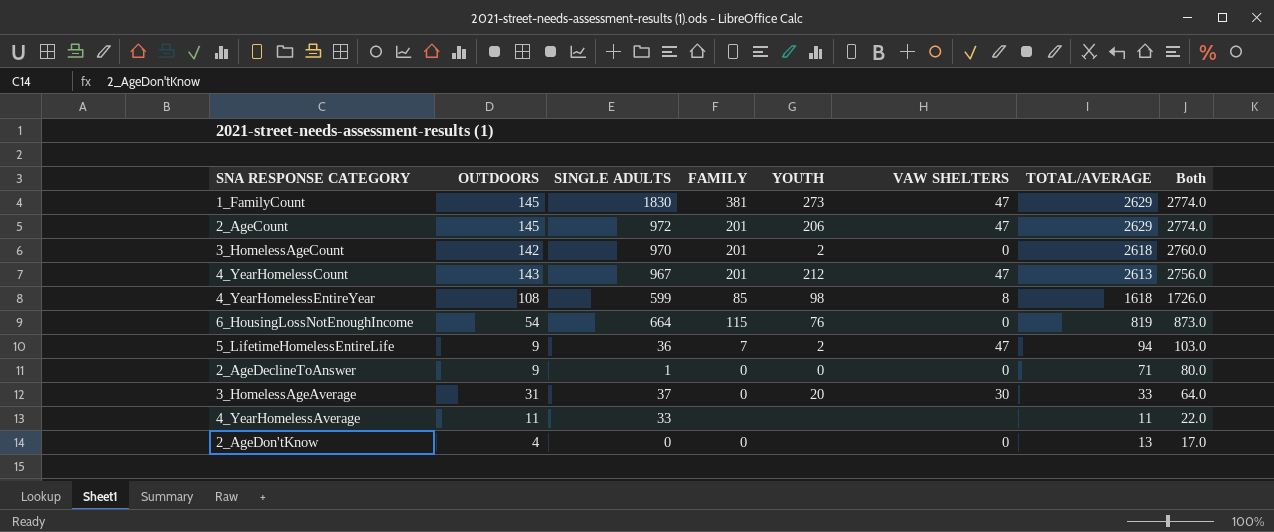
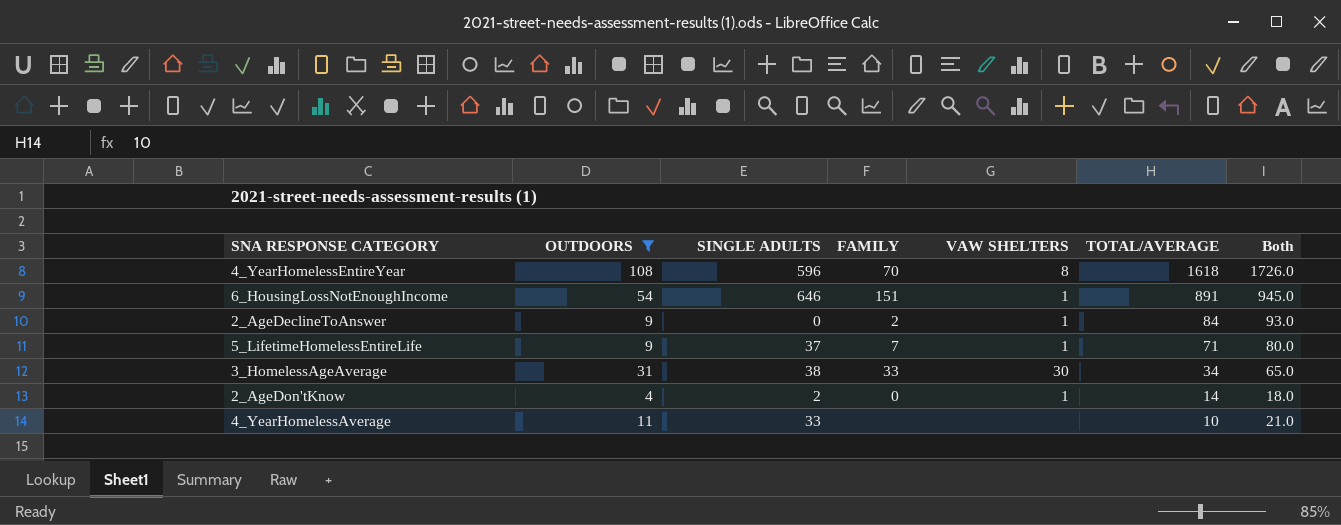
filter: none -> OUTDOORS <= 108
row order: Both descending -> TOTAL/AVERAGE descending
column YOUTH | position: 5 -> none
4_YearHomelessEntireYear | SINGLE ADULTS: 599 -> 596
4_YearHomelessEntireYear | FAMILY: 85 -> 70
6_HousingLossNotEnoughIncome | SINGLE ADULTS: 664 -> 646
6_HousingLossNotEnoughIncome | FAMILY: 115 -> 151
6_HousingLossNotEnoughIncome | VAW SHELTERS: 0 -> 1
6_HousingLossNotEnoughIncome | TOTAL/AVERAGE: 819 -> 891
6_HousingLossNotEnoughIncome | Both: 873.0 -> 945.0
2_AgeDeclineToAnswer | SINGLE ADULTS: 1 -> 0
2_AgeDeclineToAnswer | FAMILY: 0 -> 2
2_AgeDeclineToAnswer | VAW SHELTERS: 0 -> 1
2_AgeDeclineToAnswer | TOTAL/AVERAGE: 71 -> 84
2_AgeDeclineToAnswer | Both: 80.0 -> 93.0
5_LifetimeHomelessEntireLife | SINGLE ADULTS: 36 -> 37
5_LifetimeHomelessEntireLife | VAW SHELTERS: 47 -> 1
5_LifetimeHomelessEntireLife | TOTAL/AVERAGE: 94 -> 71
5_LifetimeHomelessEntireLife | Both: 103.0 -> 80.0
3_HomelessAgeAverage | SINGLE ADULTS: 37 -> 38
3_HomelessAgeAverage | FAMILY: 0 -> 33
3_HomelessAgeAverage | TOTAL/AVERAGE: 33 -> 34
3_HomelessAgeAverage | Both: 64.0 -> 65.0
2_AgeDon'tKnow | SINGLE ADULTS: 0 -> 2
2_AgeDon'tKnow | VAW SHELTERS: 0 -> 1
2_AgeDon'tKnow | TOTAL/AVERAGE: 13 -> 14
2_AgeDon'tKnow | Both: 17.0 -> 18.0
4_YearHomelessAverage | TOTAL/AVERAGE: 11 -> 10
4_YearHomelessAverage | Both: 22.0 -> 21.0

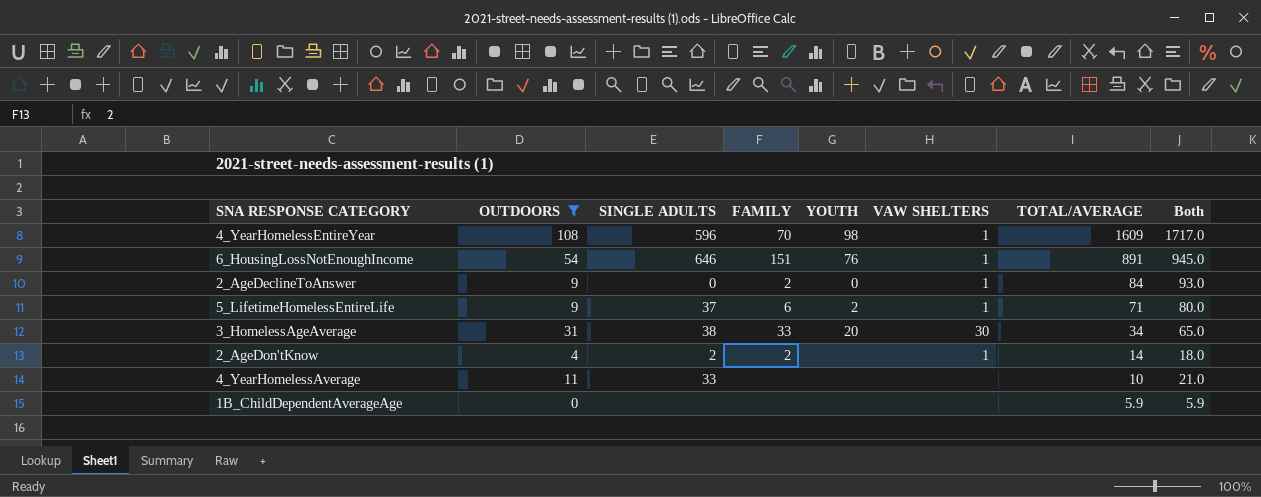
column YOUTH | position: none -> 5
4_YearHomelessEntireYear | VAW SHELTERS: 8 -> 1
4_YearHomelessEntireYear | TOTAL/AVERAGE: 1618 -> 1609
4_YearHomelessEntireYear | Both: 1726.0 -> 1717.0
5_LifetimeHomelessEntireLife | FAMILY: 7 -> 6
2_AgeDon'tKnow | FAMILY: 0 -> 2
row 1B_ChildDependentAverageAge: none -> 0 | none | none | none | none | 5.9 | 5.9

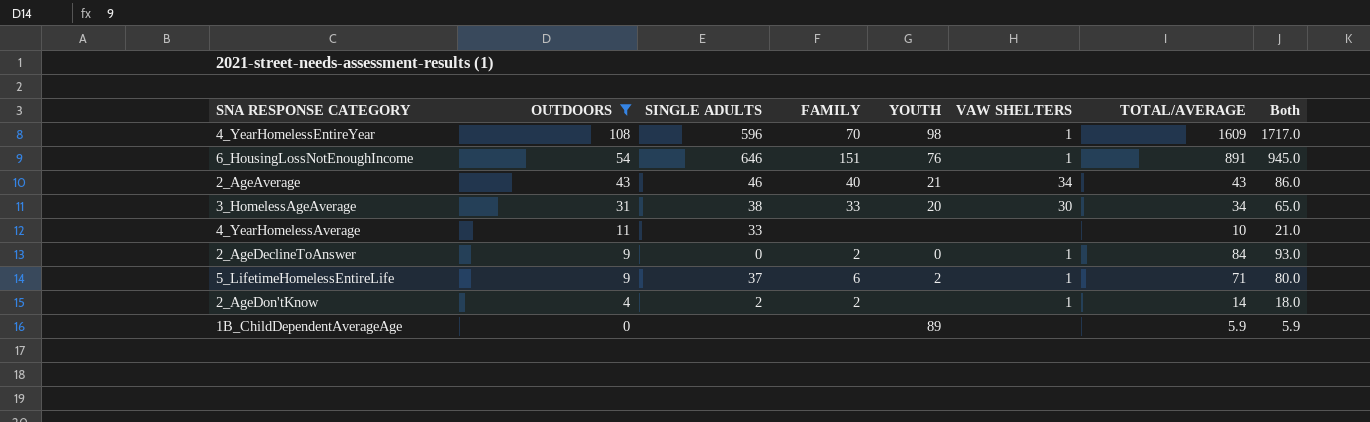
row order: TOTAL/AVERAGE descending -> OUTDOORS descending
row 2_AgeAverage: none -> 43 | 46 | 40 | 21 | 34 | 43 | 86.0
1B_ChildDependentAverageAge | YOUTH: none -> 89

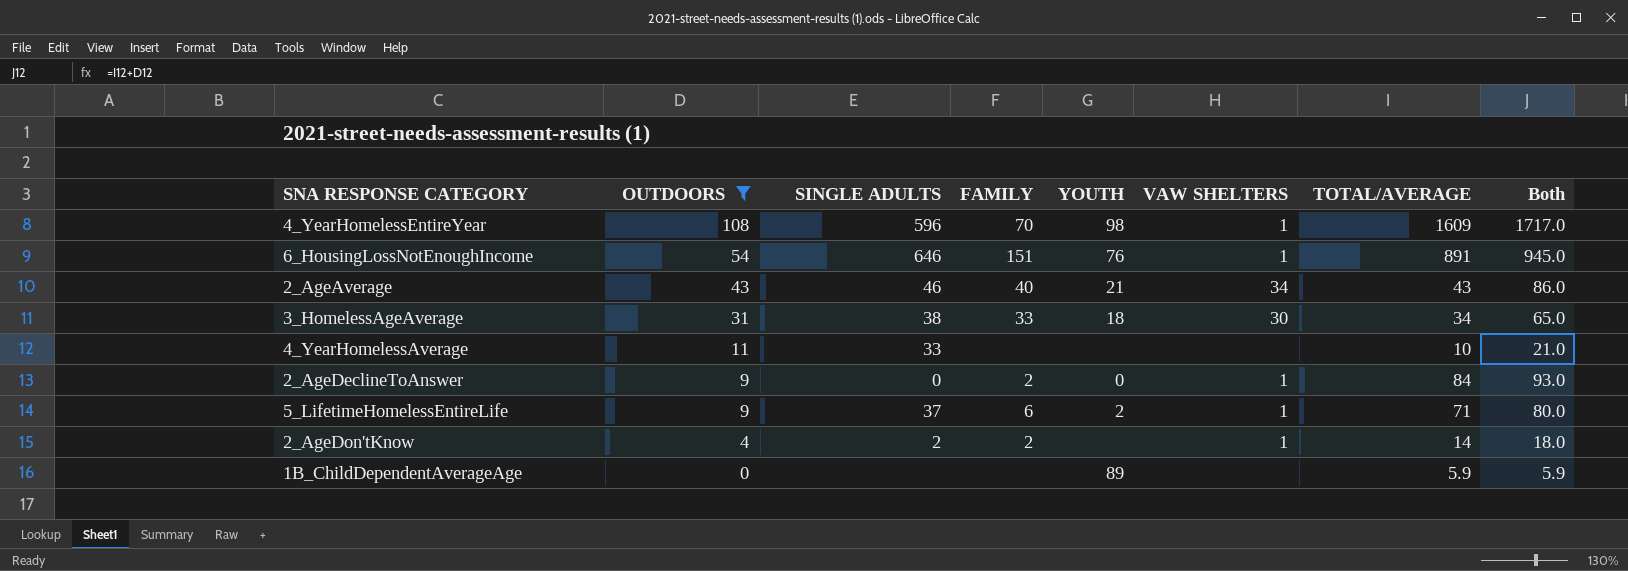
3_HomelessAgeAverage | YOUTH: 20 -> 18

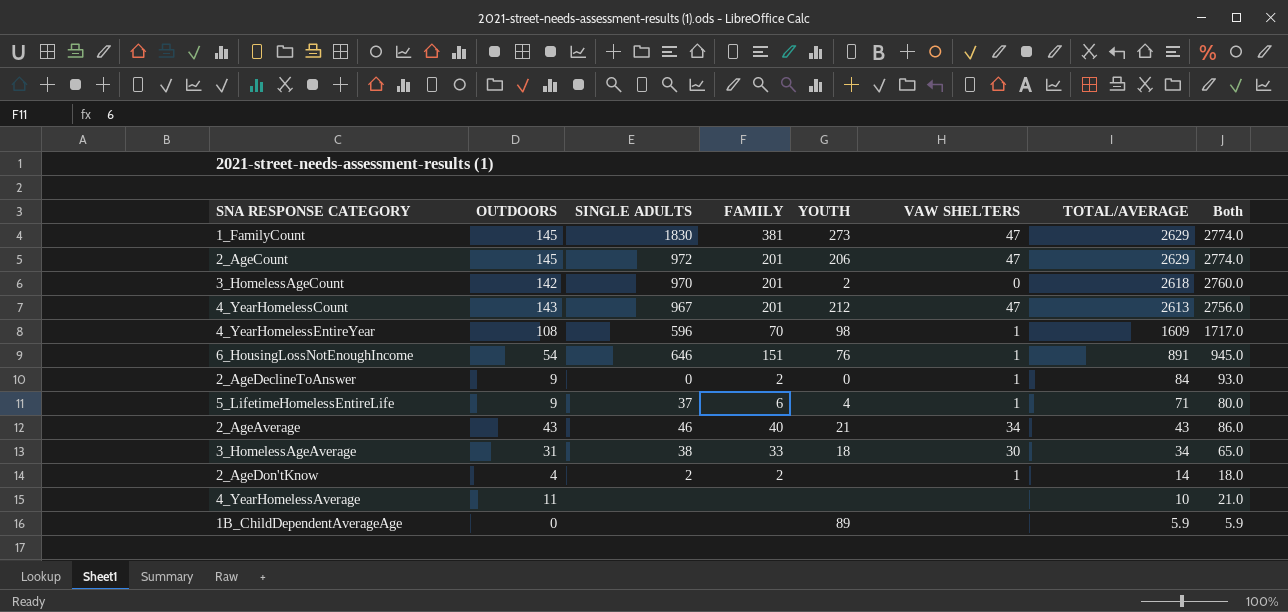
filter: OUTDOORS <= 108 -> none
row order: OUTDOORS descending -> TOTAL/AVERAGE descending
5_LifetimeHomelessEntireLife | YOUTH: 2 -> 4
4_YearHomelessAverage | SINGLE ADULTS: 33 -> none

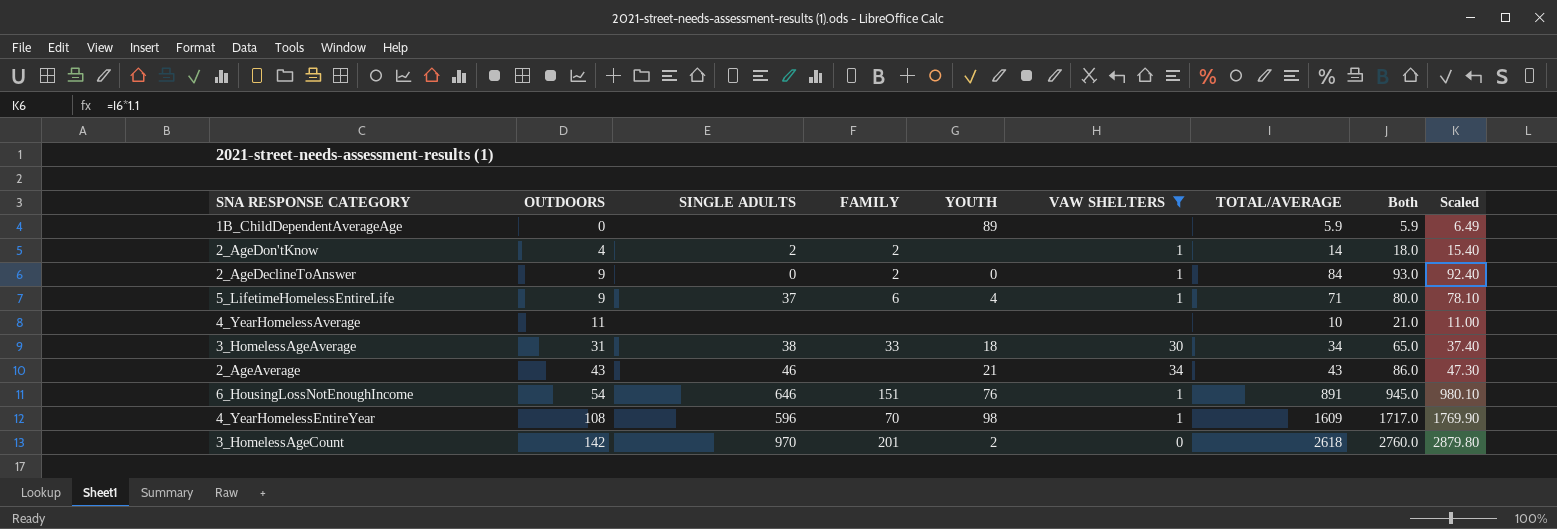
filter: none -> VAW SHELTERS != 47
row order: TOTAL/AVERAGE descending -> OUTDOORS ascending
column Scaled | formula: none -> [TOTAL/AVERAGE] * 1.1
2_AgeAverage | FAMILY: 40 -> none

